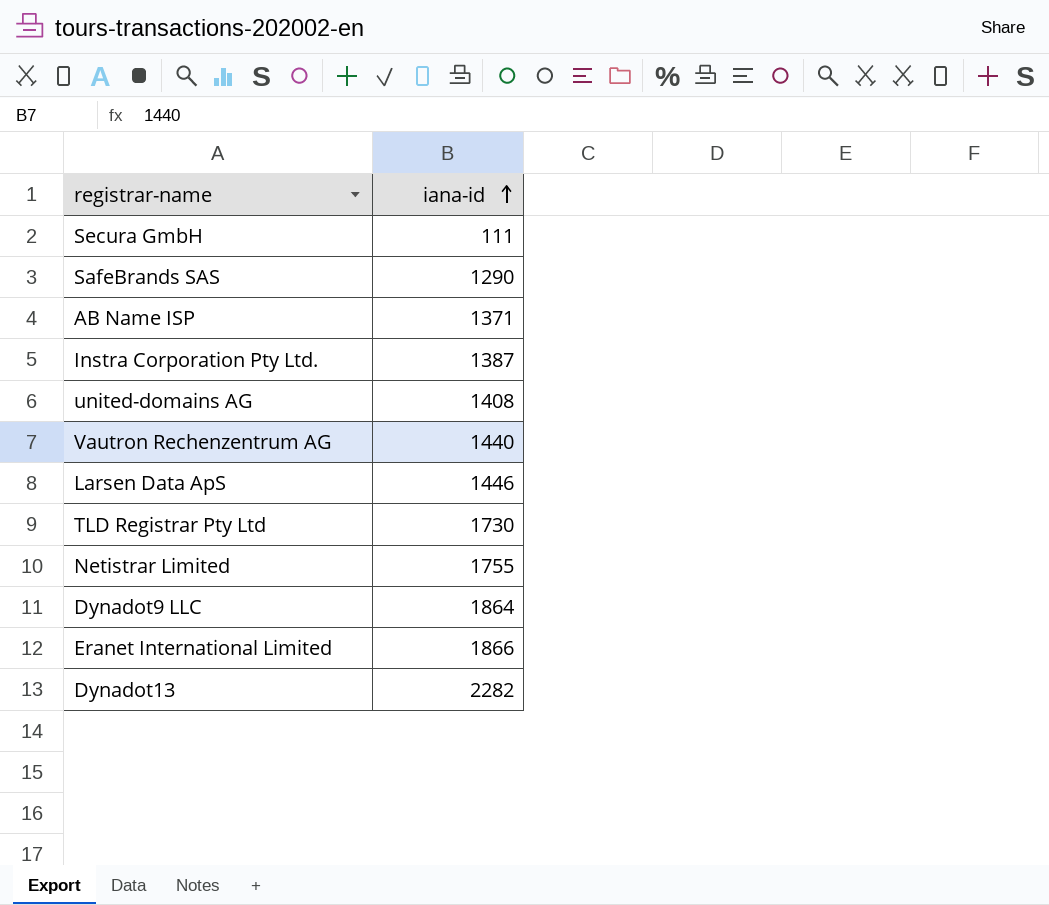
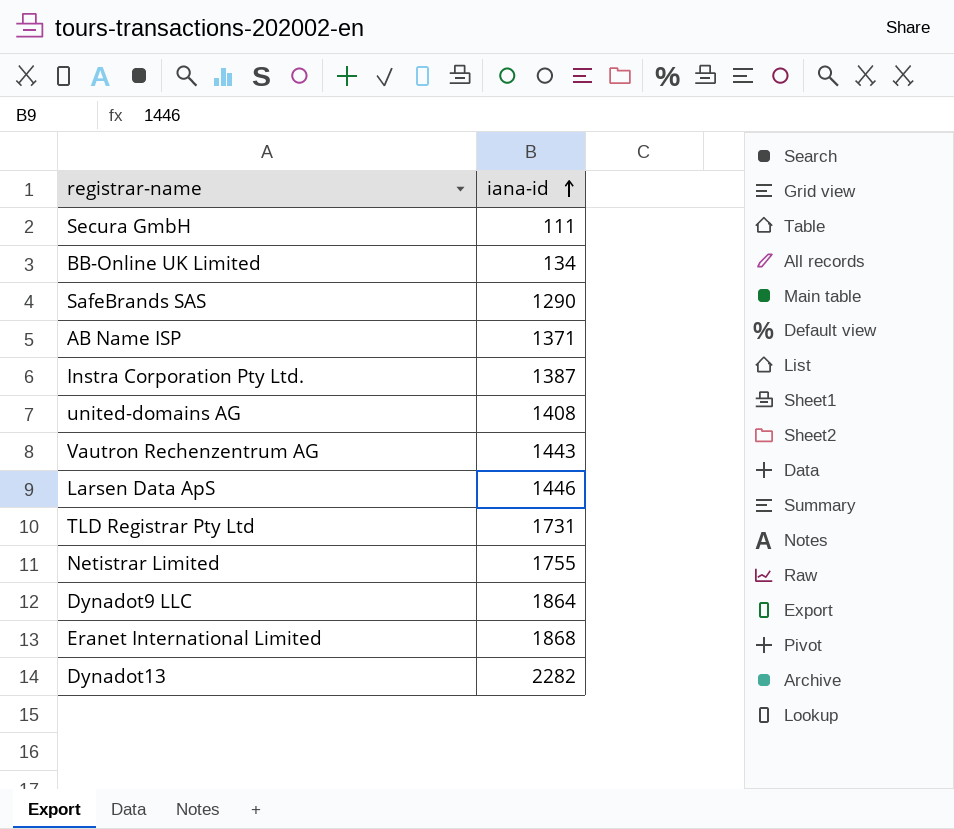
row BB-Online UK Limited: none -> 134
Vautron Rechenzentrum AG | iana-id: 1440 -> 1443
TLD Registrar Pty Ltd | iana-id: 1730 -> 1731
Eranet International Limited | iana-id: 1866 -> 1868

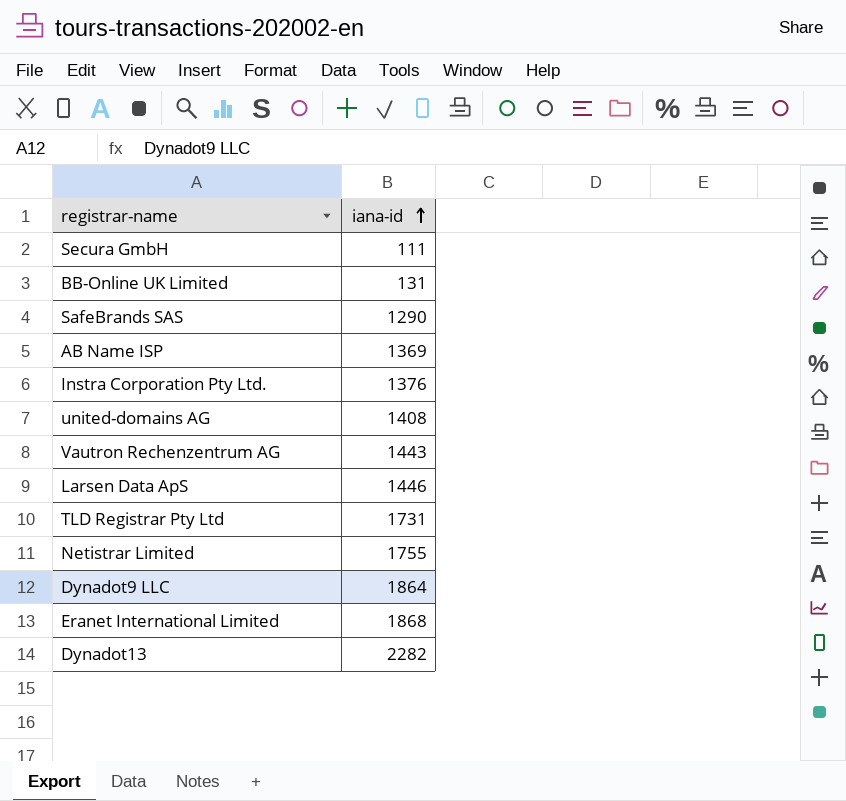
BB-Online UK Limited | iana-id: 134 -> 131
AB Name ISP | iana-id: 1371 -> 1369
Instra Corporation Pty Ltd. | iana-id: 1387 -> 1376

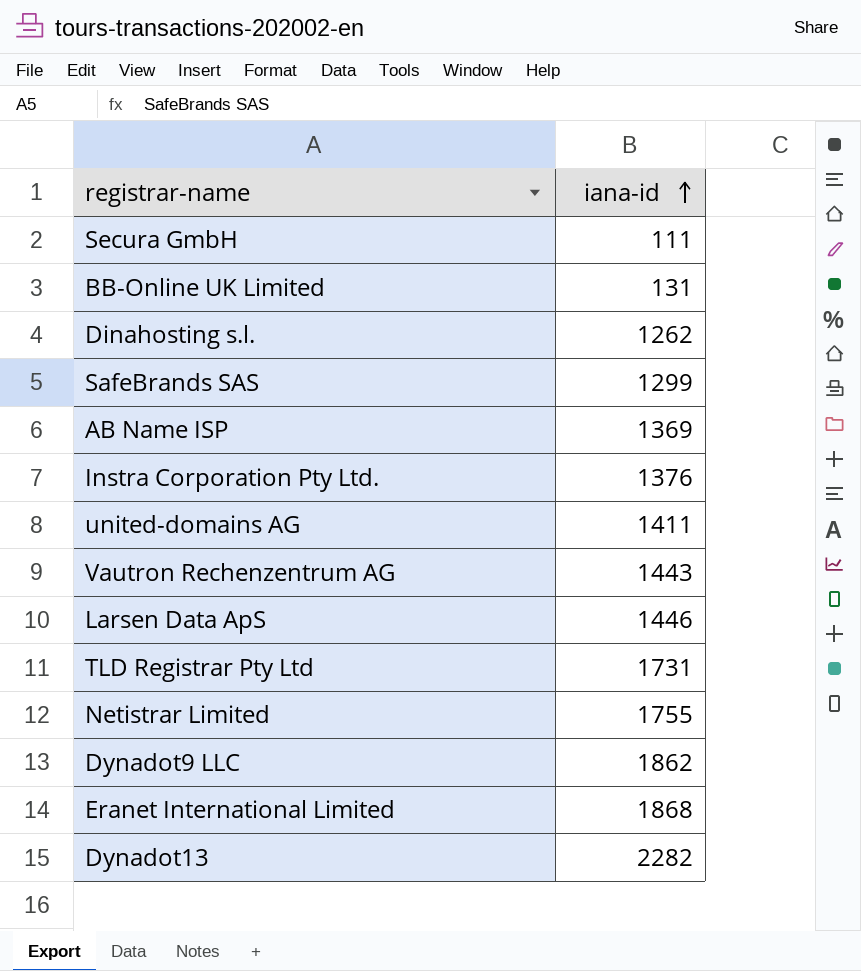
row Dinahosting s.l.: none -> 1262
SafeBrands SAS | iana-id: 1290 -> 1299
united-domains AG | iana-id: 1408 -> 1411
Dynadot9 LLC | iana-id: 1864 -> 1862

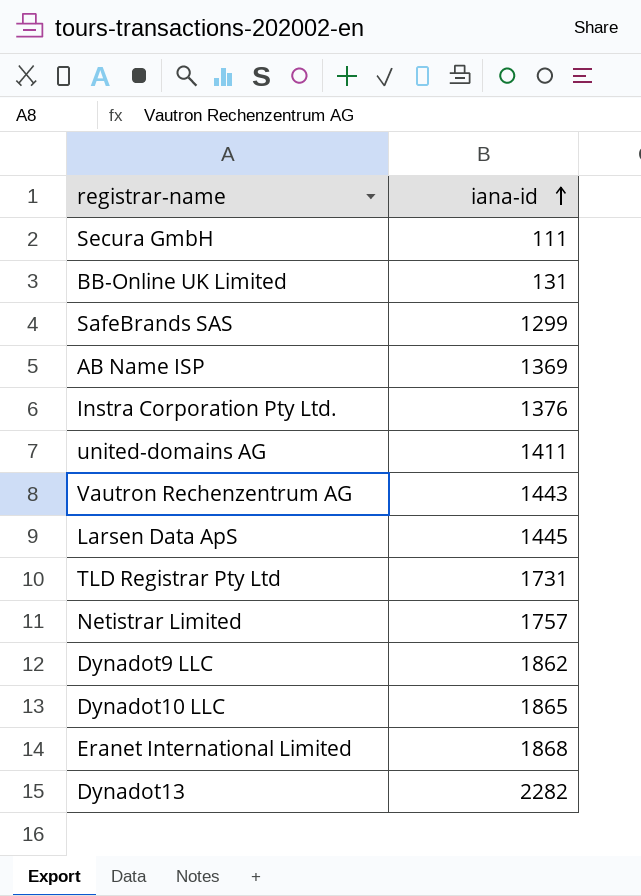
row Dinahosting s.l.: 1262 -> none
Larsen Data ApS | iana-id: 1446 -> 1445
Netistrar Limited | iana-id: 1755 -> 1757
row Dynadot10 LLC: none -> 1865

